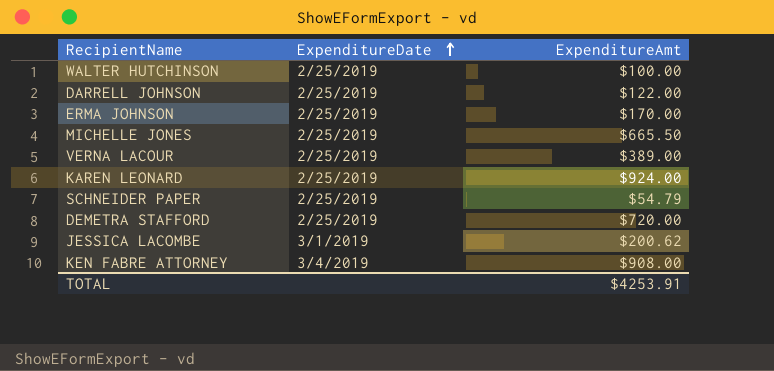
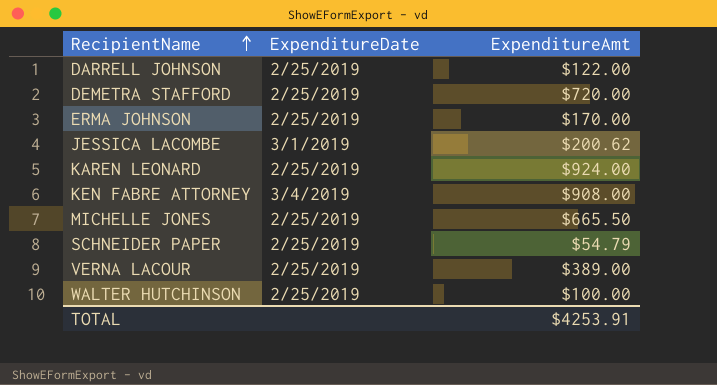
row order: ExpenditureDate ascending -> RecipientName ascending

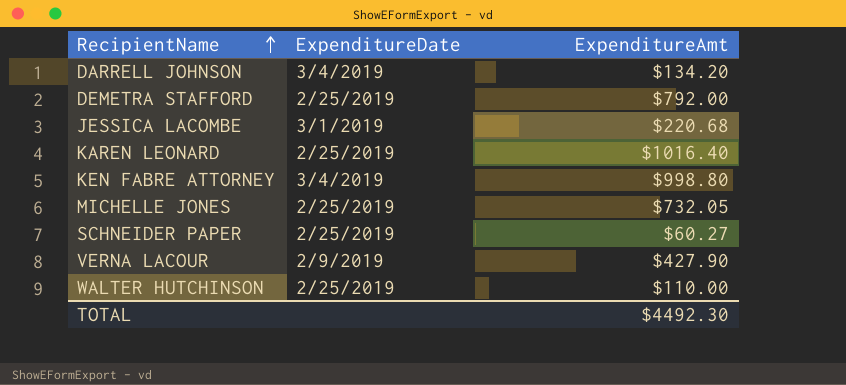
row ERMA JOHNSON: 2/25/2019 | $170.00 -> none
DARRELL JOHNSON | ExpenditureDate: 2/25/2019 -> 3/4/2019
DARRELL JOHNSON | ExpenditureAmt: $122.00 -> $134.20
DEMETRA STAFFORD | ExpenditureAmt: $720.00 -> $792.00
JESSICA LACOMBE | ExpenditureAmt: $200.62 -> $220.68
KAREN LEONARD | ExpenditureAmt: $924.00 -> $1016.40
KEN FABRE ATTORNEY | ExpenditureAmt: $908.00 -> $998.80
MICHELLE JONES | ExpenditureAmt: $665.50 -> $732.05
SCHNEIDER PAPER | ExpenditureAmt: $54.79 -> $60.27
VERNA LACOUR | ExpenditureDate: 2/25/2019 -> 2/9/2019
VERNA LACOUR | ExpenditureAmt: $389.00 -> $427.90
WALTER HUTCHINSON | ExpenditureAmt: $100.00 -> $110.00
TOTAL | ExpenditureAmt: $4253.91 -> $4492.30

